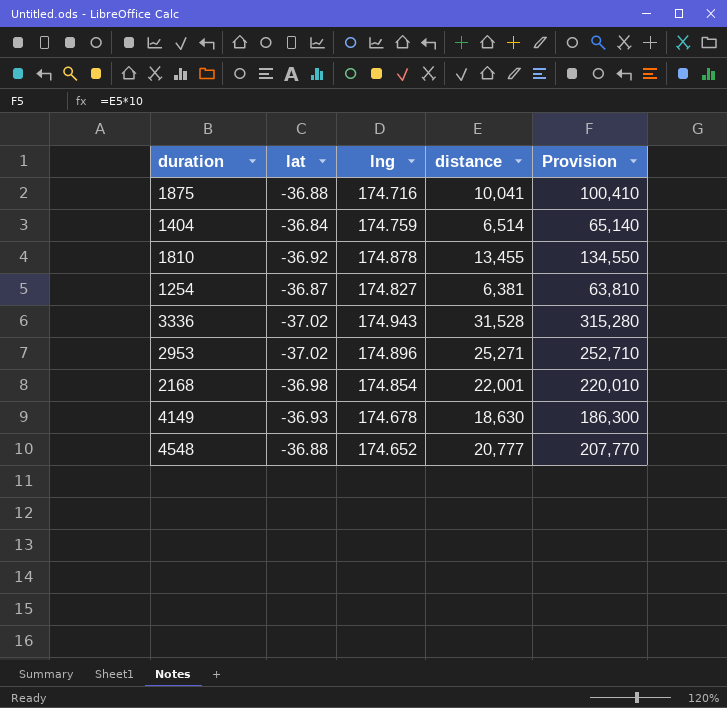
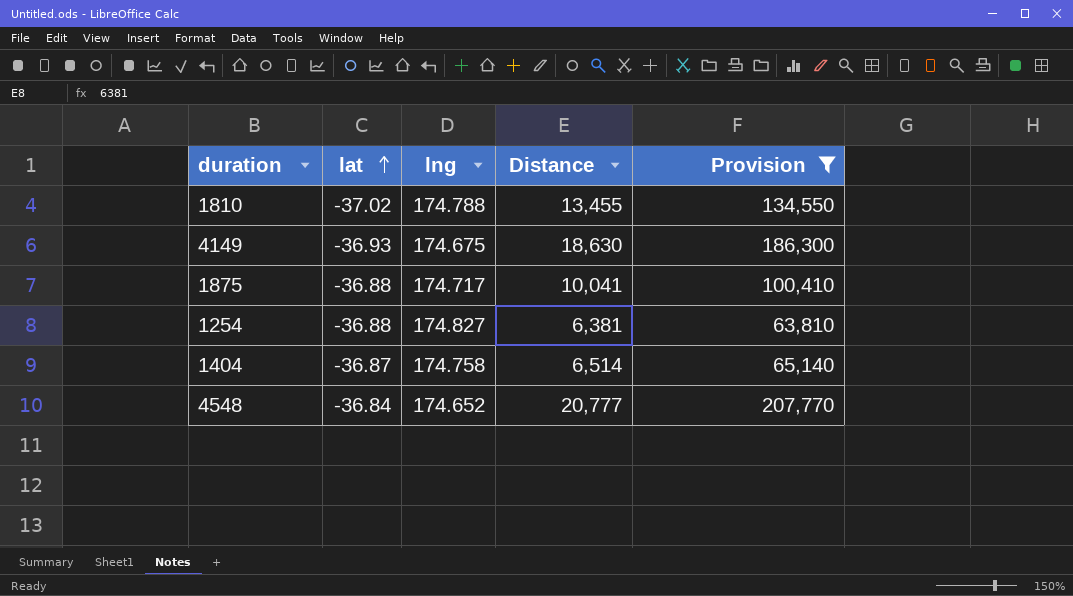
filter: none -> Provision <= 207,770
row order: none -> lat ascending
column name: distance -> Distance
1810 | lat: -36.92 -> -37.02
1810 | lng: 174.878 -> 174.788
4149 | lng: 174.678 -> 174.675
1875 | lng: 174.716 -> 174.717
1254 | lat: -36.87 -> -36.88
1404 | lat: -36.84 -> -36.87
1404 | lng: 174.759 -> 174.758
4548 | lat: -36.88 -> -36.84

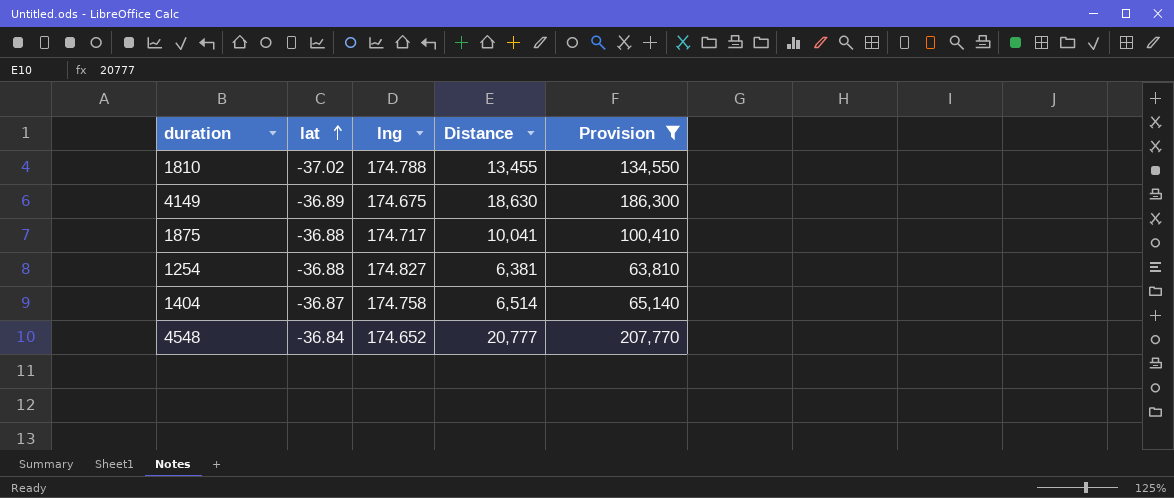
4149 | lat: -36.93 -> -36.89

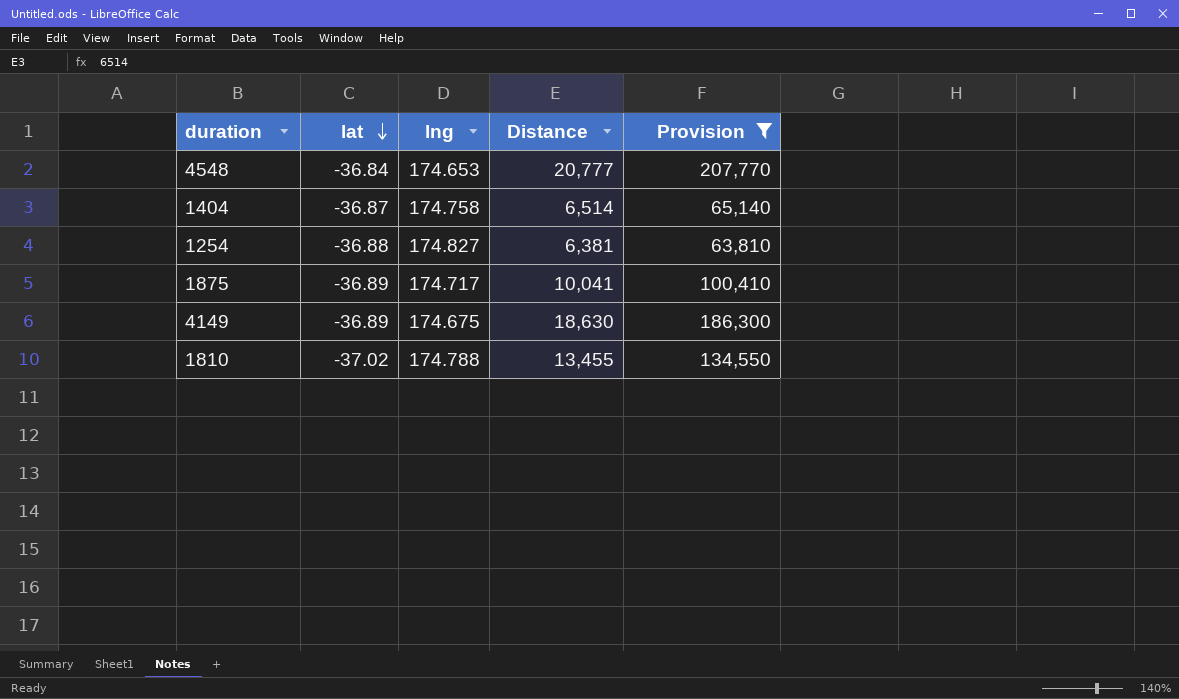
row order: lat ascending -> lat descending
4548 | lng: 174.652 -> 174.653
1875 | lat: -36.88 -> -36.89

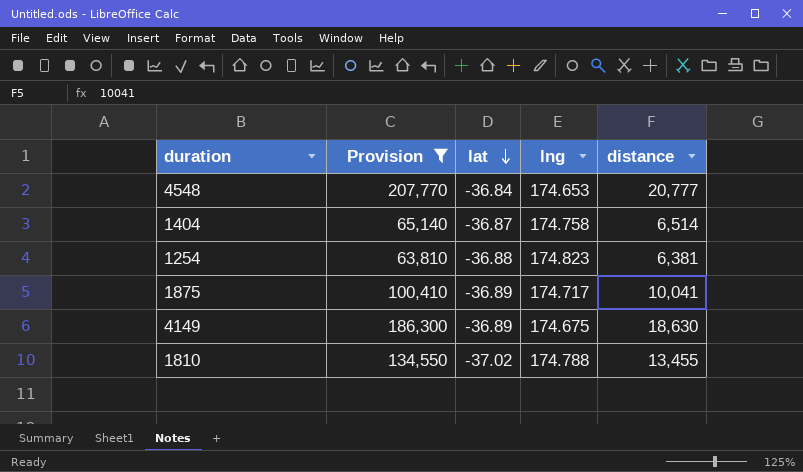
column Provision | position: 5 -> 2
column name: Distance -> distance
1254 | lng: 174.827 -> 174.823

